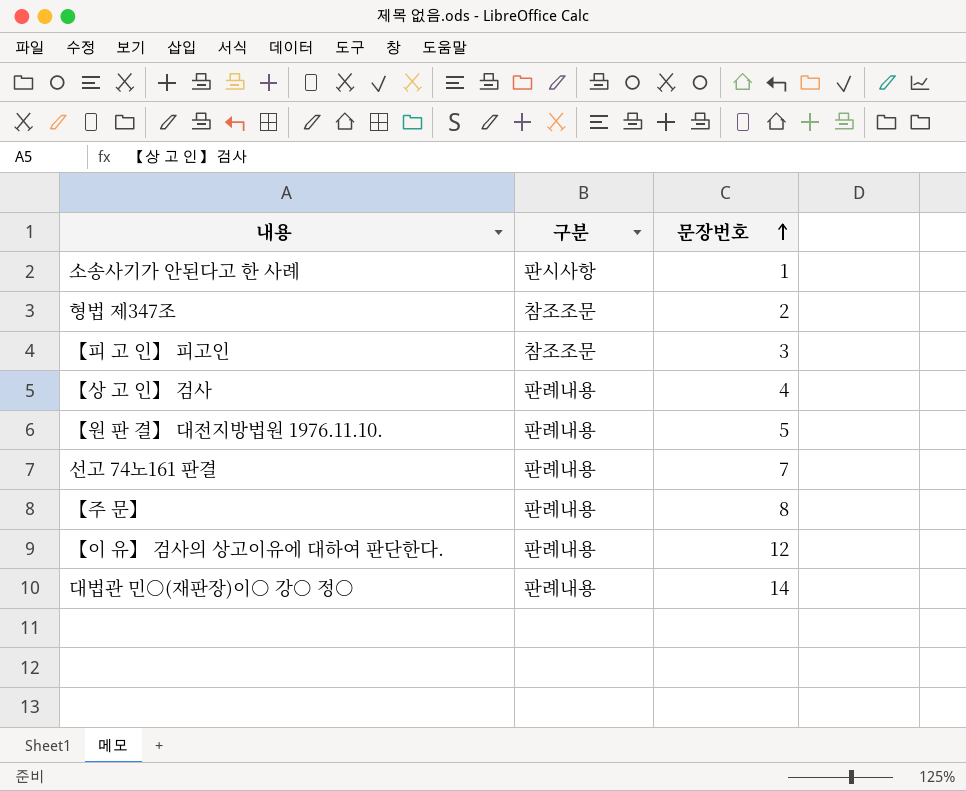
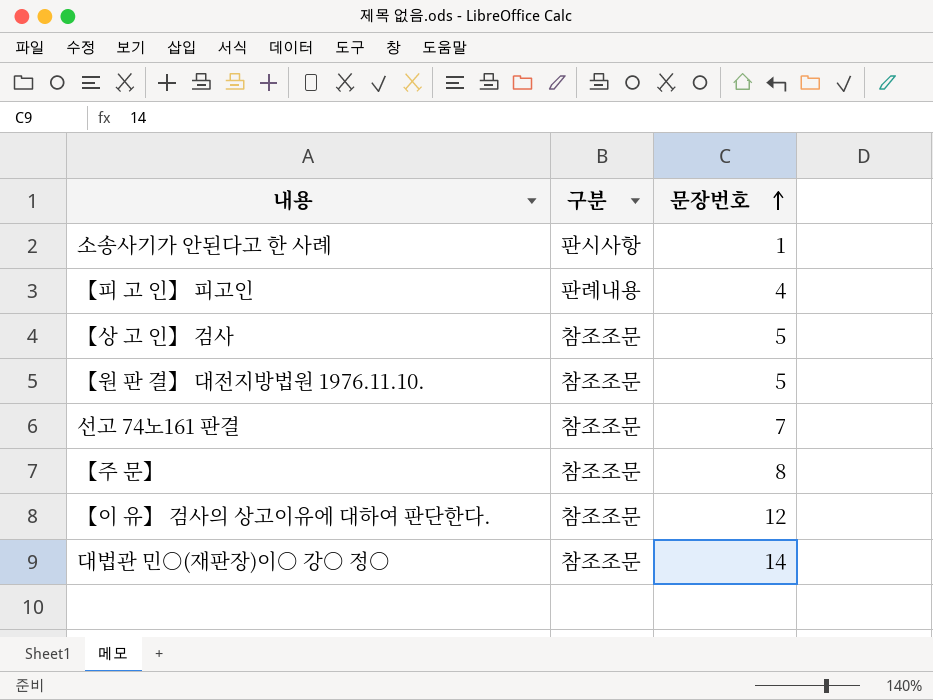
row 형법 제347조: 참조조문 | 2 -> none
【피 고 인】 피고인 | 구분: 참조조문 -> 판례내용
【피 고 인】 피고인 | 문장번호: 3 -> 4
【상 고 인】 검사 | 구분: 판례내용 -> 참조조문
【상 고 인】 검사 | 문장번호: 4 -> 5
【원 판 결】 대전지방법원 1976.11.10. | 구분: 판례내용 -> 참조조문
선고 74노161 판결 | 구분: 판례내용 -> 참조조문
【주 문】 | 구분: 판례내용 -> 참조조문
【이 유】 검사의 상고이유에 대하여 판단한다. | 구분: 판례내용 -> 참조조문
대법관 민○(재판장)이○ 강○ 정○ | 구분: 판례내용 -> 참조조문

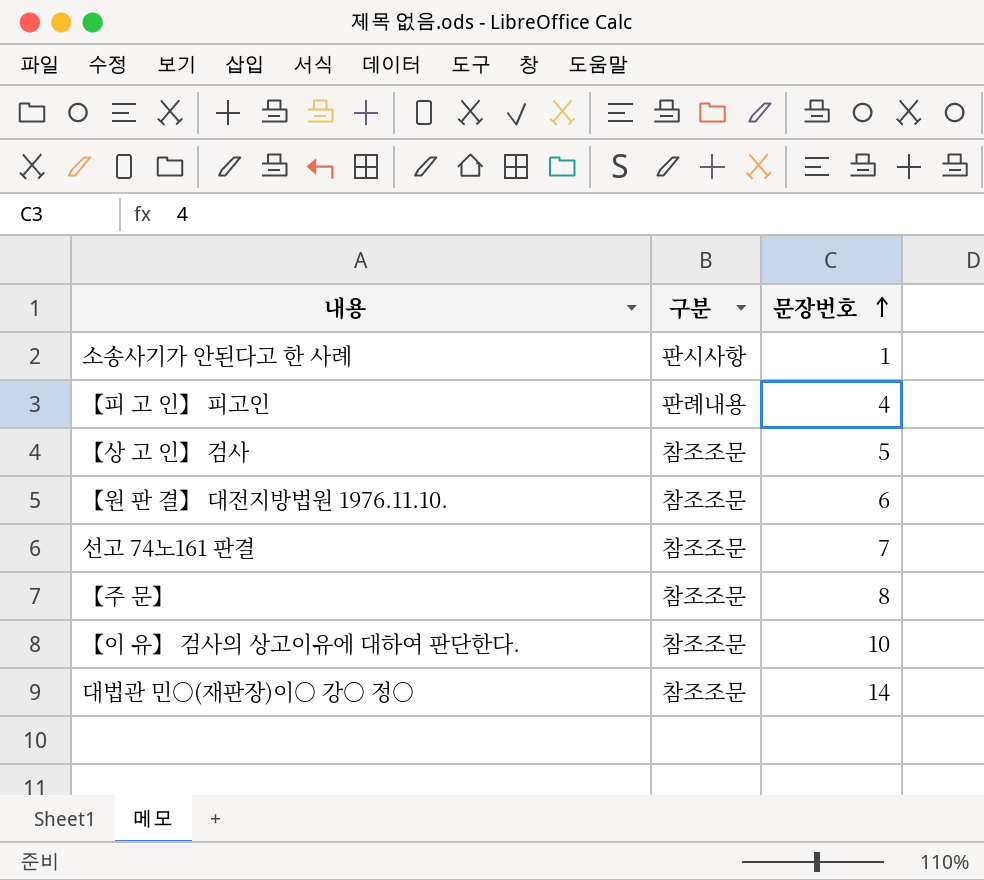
【원 판 결】 대전지방법원 1976.11.10. | 문장번호: 5 -> 6
【이 유】 검사의 상고이유에 대하여 판단한다. | 문장번호: 12 -> 10

